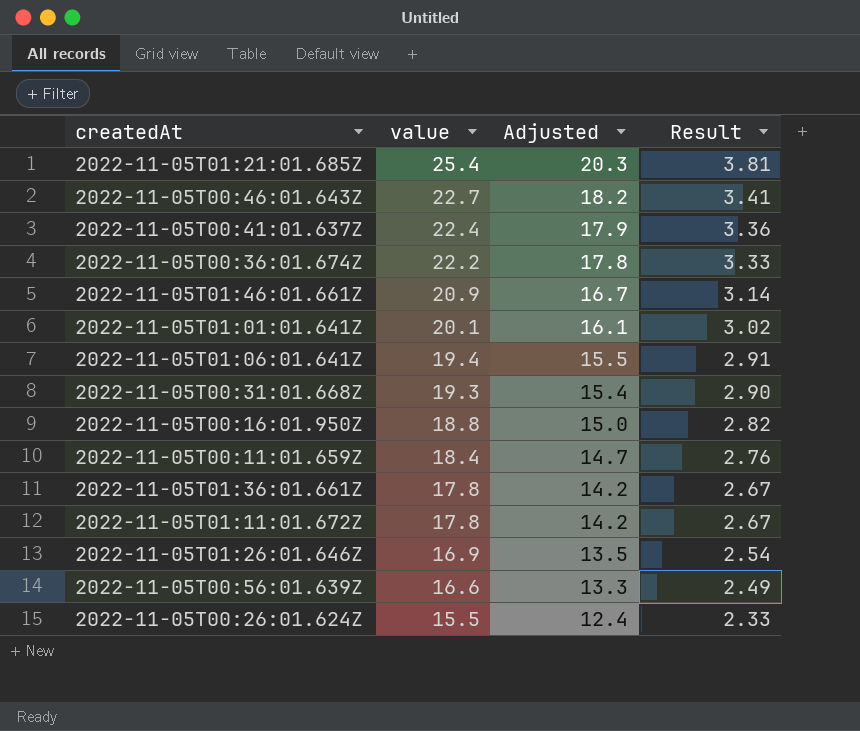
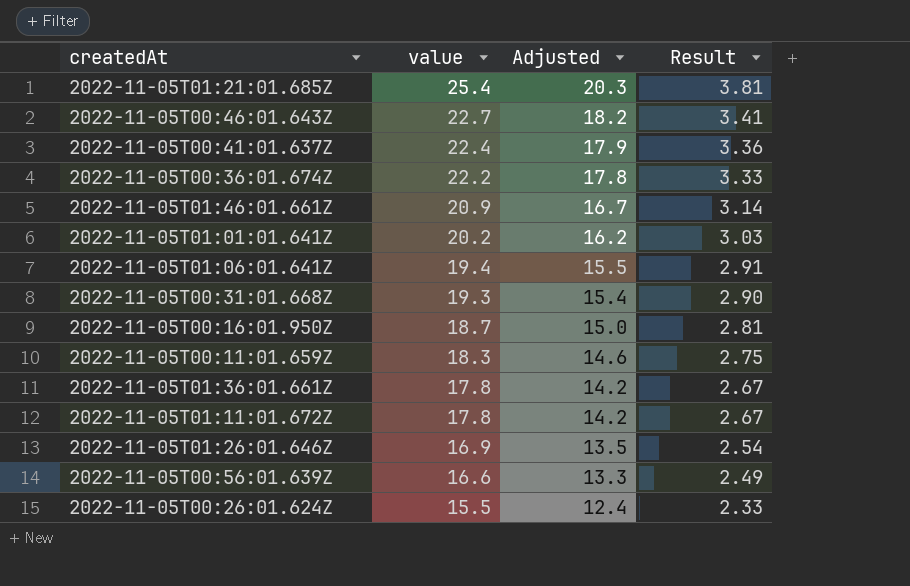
2022-11-05T01:01:01.641Z | value: 20.1 -> 20.2
2022-11-05T01:01:01.641Z | Adjusted: 16.1 -> 16.2
2022-11-05T01:01:01.641Z | Result: 3.02 -> 3.03
2022-11-05T00:16:01.950Z | value: 18.8 -> 18.7
2022-11-05T00:16:01.950Z | Result: 2.82 -> 2.81
2022-11-05T00:11:01.659Z | value: 18.4 -> 18.3
2022-11-05T00:11:01.659Z | Adjusted: 14.7 -> 14.6
2022-11-05T00:11:01.659Z | Result: 2.76 -> 2.75

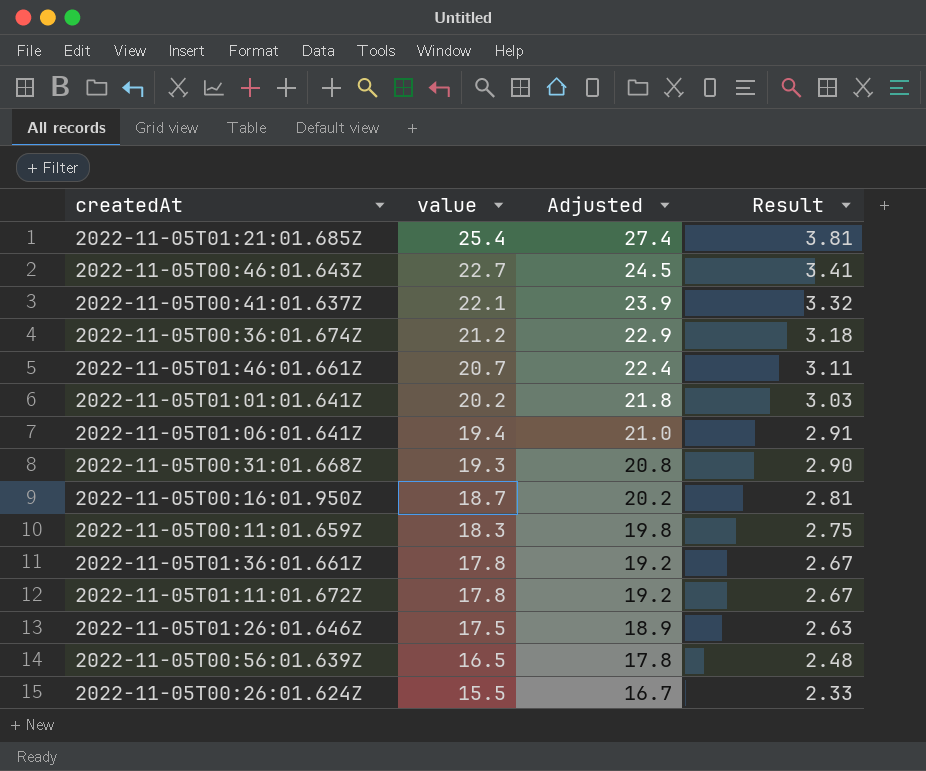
column Adjusted | formula: [value] * 0.8 -> [value] * 1.08
2022-11-05T00:41:01.637Z | value: 22.4 -> 22.1
2022-11-05T00:41:01.637Z | Result: 3.36 -> 3.32
2022-11-05T00:36:01.674Z | value: 22.2 -> 21.2
2022-11-05T00:36:01.674Z | Result: 3.33 -> 3.18
2022-11-05T01:46:01.661Z | value: 20.9 -> 20.7
2022-11-05T01:46:01.661Z | Result: 3.14 -> 3.11
2022-11-05T01:26:01.646Z | value: 16.9 -> 17.5
2022-11-05T01:26:01.646Z | Result: 2.54 -> 2.63
2022-11-05T00:56:01.639Z | value: 16.6 -> 16.5
2022-11-05T00:56:01.639Z | Result: 2.49 -> 2.48

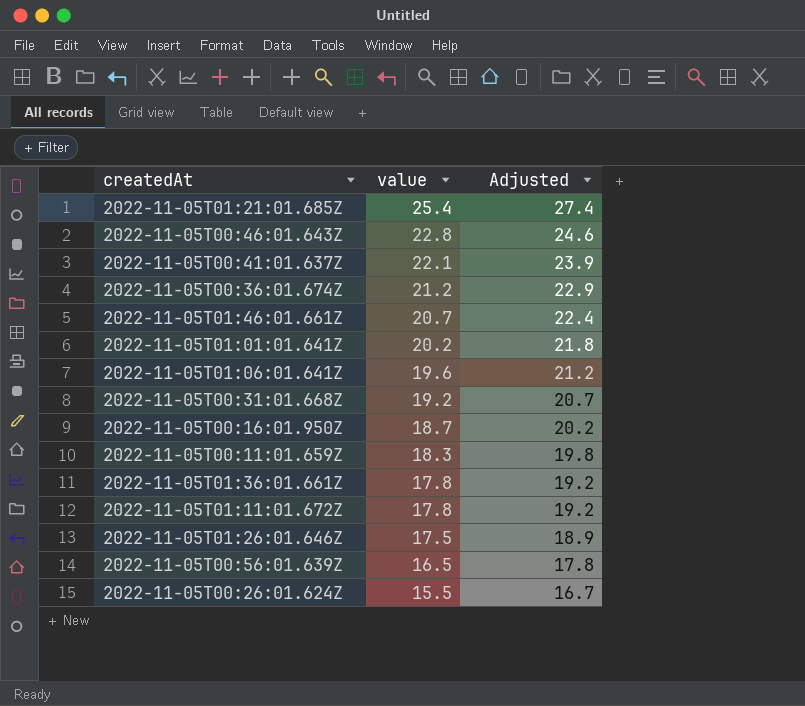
column Result | formula: [value] * 0.15 -> none
2022-11-05T00:46:01.643Z | value: 22.7 -> 22.8
2022-11-05T00:46:01.643Z | Adjusted: 24.5 -> 24.6
2022-11-05T01:06:01.641Z | value: 19.4 -> 19.6
2022-11-05T01:06:01.641Z | Adjusted: 21.0 -> 21.2
2022-11-05T00:31:01.668Z | value: 19.3 -> 19.2
2022-11-05T00:31:01.668Z | Adjusted: 20.8 -> 20.7

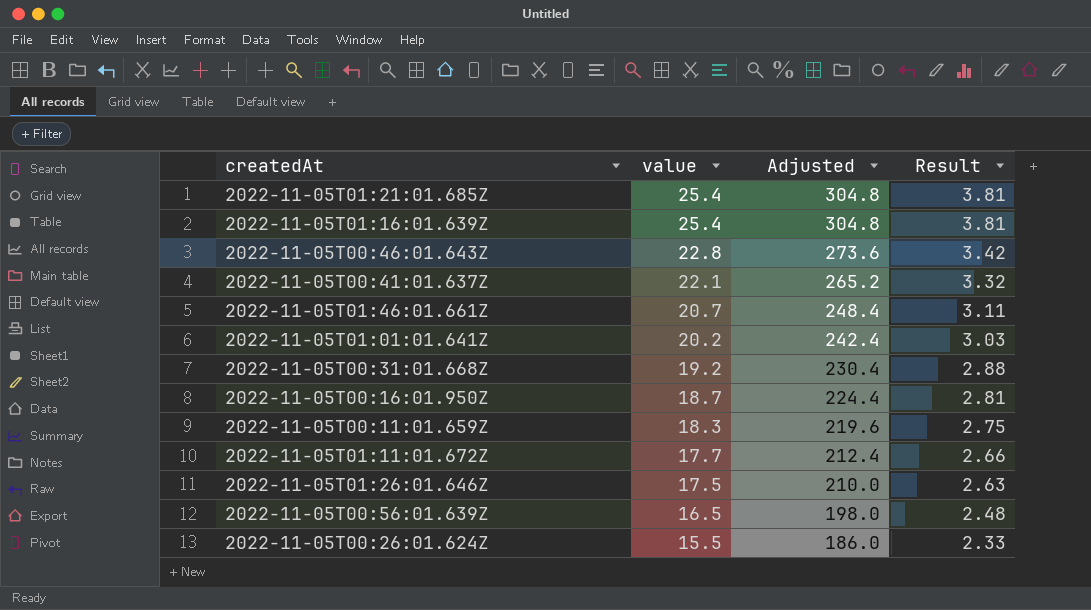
column Adjusted | formula: [value] * 1.08 -> [value] * 12
column Result | formula: none -> [value] * 0.15
row 2022-11-05T00:36:01.674Z: 21.2 | 22.9 -> none
row 2022-11-05T01:06:01.641Z: 19.6 | 21.2 -> none
row 2022-11-05T01:36:01.661Z: 17.8 | 19.2 -> none
row 2022-11-05T01:16:01.639Z: none -> 25.4 | 304.8 | 3.81
2022-11-05T01:11:01.672Z | value: 17.8 -> 17.7

